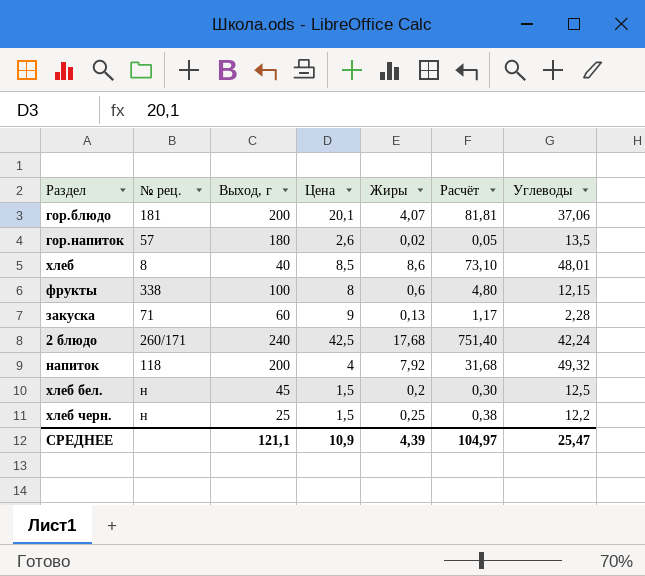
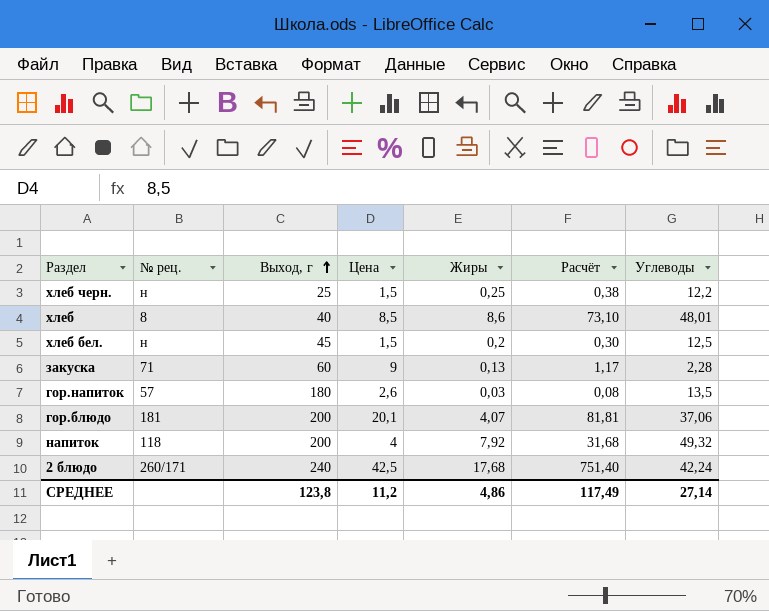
row order: none -> Выход, г ascending
row фрукты: 338 | 100 | 8 | 0,6 | 4,80 | 12,15 -> none
гор.напиток | Жиры: 0,02 -> 0,03
гор.напиток | Расчёт: 0,05 -> 0,08
СРЕДНЕЕ | Выход, г: 121,1 -> 123,8
СРЕДНЕЕ | Цена: 10,9 -> 11,2
СРЕДНЕЕ | Жиры: 4,39 -> 4,86
СРЕДНЕЕ | Расчёт: 104,97 -> 117,49
СРЕДНЕЕ | Углеводы: 25,47 -> 27,14

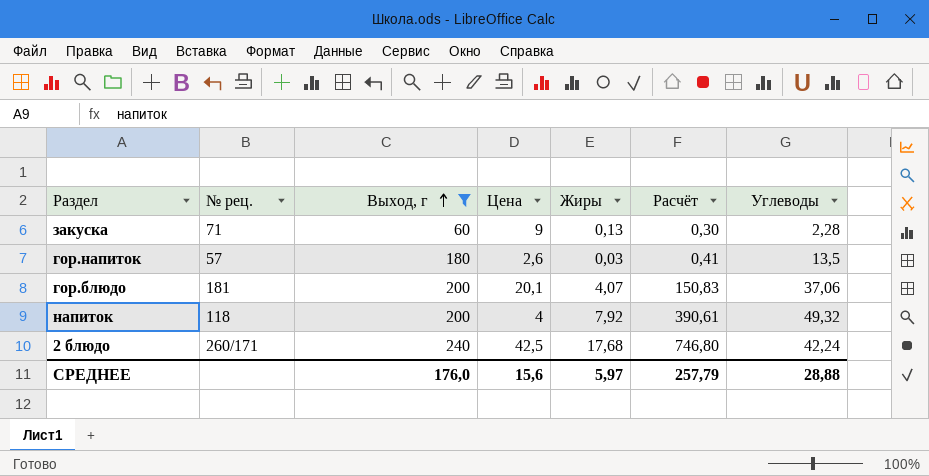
filter: none -> Выход, г >= 60
column Расчёт | formula: [Цена] * [Жиры] -> [Жиры] * [Углеводы]
СРЕДНЕЕ | Выход, г: 123,8 -> 176,0
СРЕДНЕЕ | Цена: 11,2 -> 15,6
СРЕДНЕЕ | Жиры: 4,86 -> 5,97
СРЕДНЕЕ | Расчёт: 117,49 -> 257,79
СРЕДНЕЕ | Углеводы: 27,14 -> 28,88

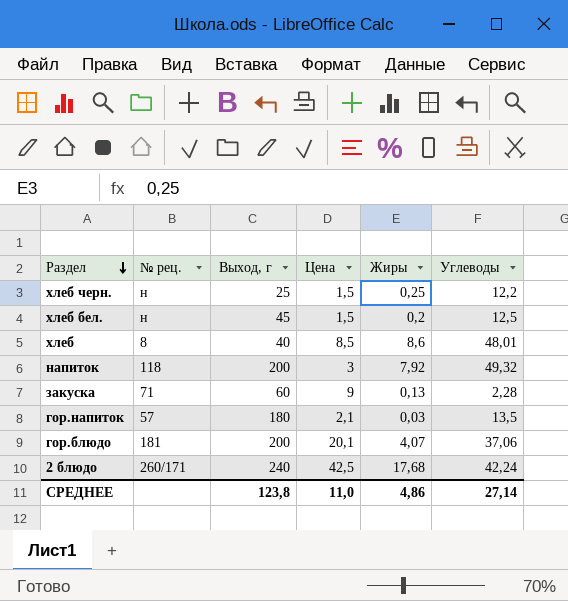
filter: Выход, г >= 60 -> none
row order: Выход, г ascending -> Раздел descending
column Расчёт | formula: [Жиры] * [Углеводы] -> none
напиток | Цена: 4 -> 3
гор.напиток | Цена: 2,6 -> 2,1
СРЕДНЕЕ | Выход, г: 176,0 -> 123,8
СРЕДНЕЕ | Цена: 15,6 -> 11,0
СРЕДНЕЕ | Жиры: 5,97 -> 4,86
СРЕДНЕЕ | Углеводы: 28,88 -> 27,14

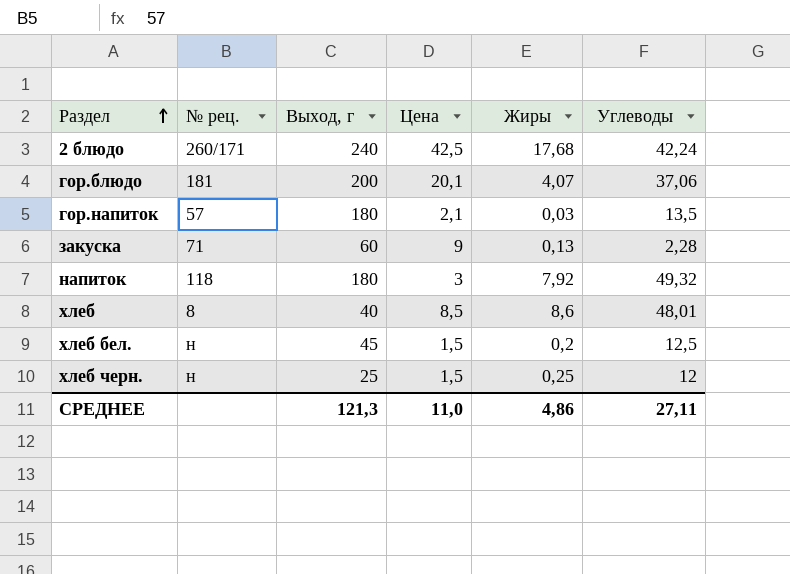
row order: Раздел descending -> Раздел ascending
напиток | Выход, г: 200 -> 180
хлеб черн. | Углеводы: 12,2 -> 12
СРЕДНЕЕ | Выход, г: 123,8 -> 121,3
СРЕДНЕЕ | Углеводы: 27,14 -> 27,11

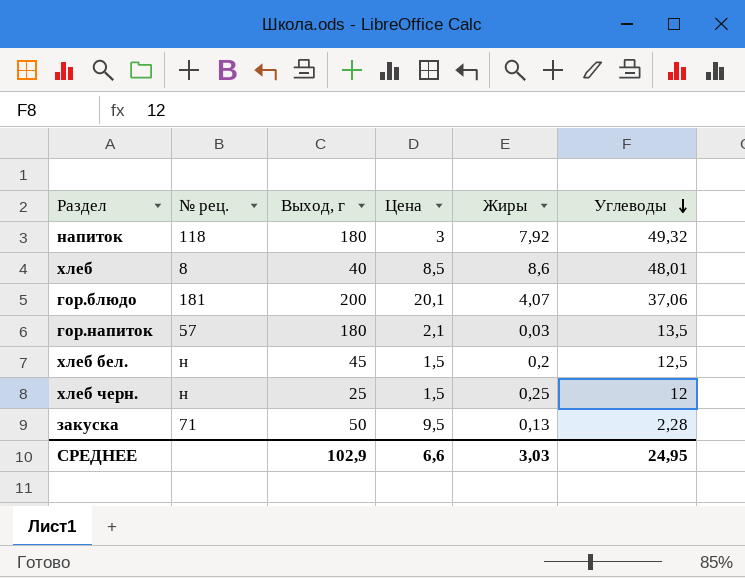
row order: Раздел ascending -> Углеводы descending
row 2 блюдо: 260/171 | 240 | 42,5 | 17,68 | 42,24 -> none
закуска | Выход, г: 60 -> 50
закуска | Цена: 9 -> 9,5
СРЕДНЕЕ | Выход, г: 121,3 -> 102,9
СРЕДНЕЕ | Цена: 11,0 -> 6,6
СРЕДНЕЕ | Жиры: 4,86 -> 3,03
СРЕДНЕЕ | Углеводы: 27,11 -> 24,95

